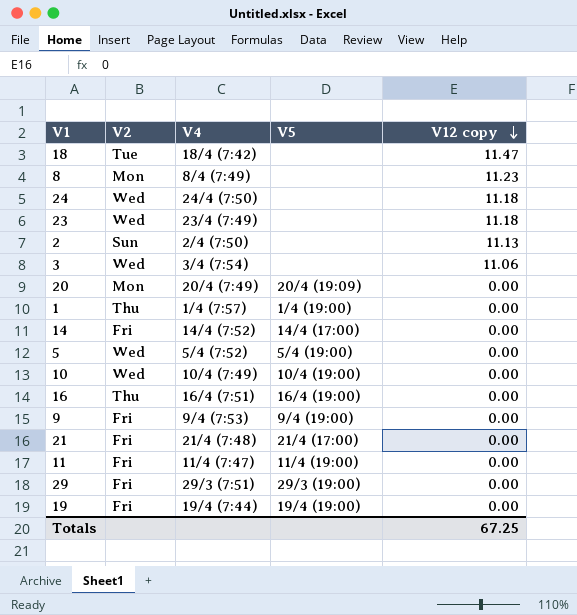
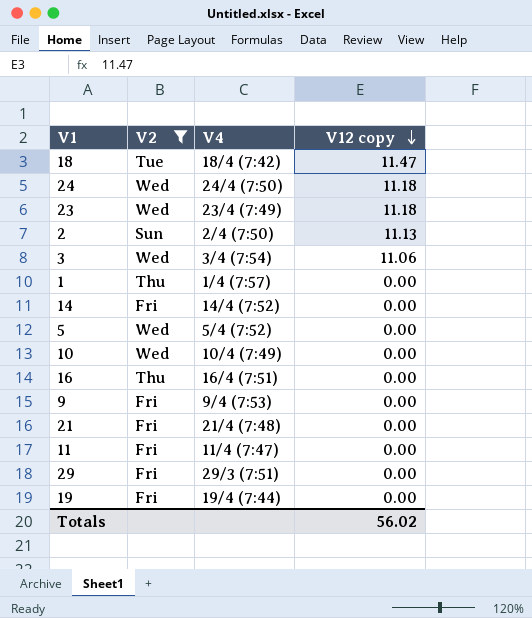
filter: none -> V2 != Mon
column V5 | position: 4 -> none
Totals | V12 copy: 67.25 -> 56.02

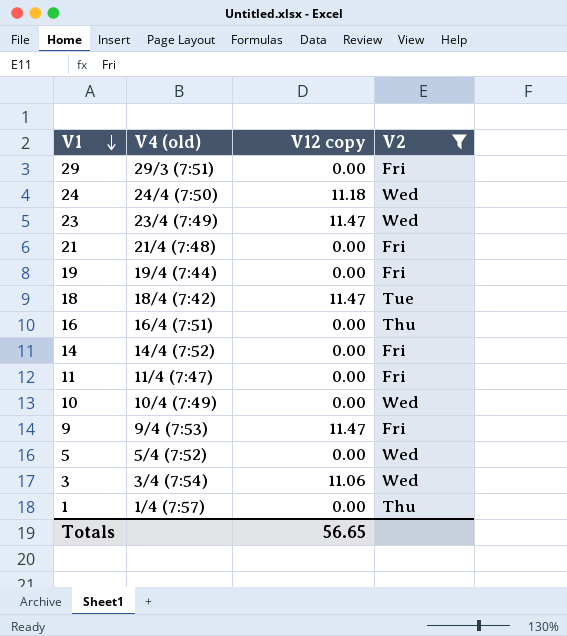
row order: V12 copy descending -> V1 descending
column name: V4 -> V4 (old)
column V2 | position: 2 -> 4
row 2: Sun | 2/4 (7:50) | 11.13 -> none
23 | V12 copy: 11.18 -> 11.47
9 | V12 copy: 0.00 -> 11.47
Totals | V12 copy: 56.02 -> 56.65

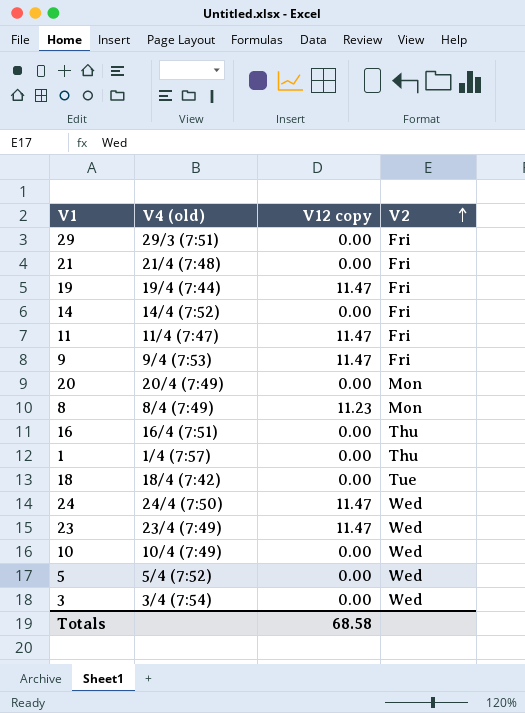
filter: V2 != Mon -> none
row order: V1 descending -> V2 ascending
19 | V12 copy: 0.00 -> 11.47
11 | V12 copy: 0.00 -> 11.47
18 | V12 copy: 11.47 -> 0.00
24 | V12 copy: 11.18 -> 11.47
3 | V12 copy: 11.06 -> 0.00
Totals | V12 copy: 56.65 -> 68.58

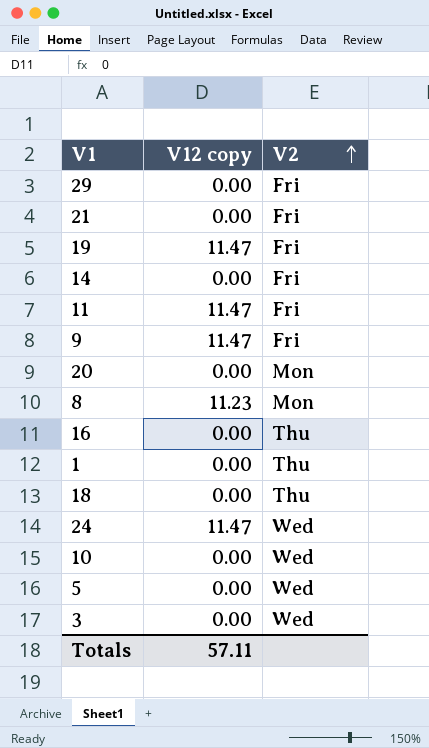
column V4 (old) | position: 2 -> none
row 23: 23/4 (7:49) | 11.47 | Wed -> none
18 | V2: Tue -> Thu
Totals | V12 copy: 68.58 -> 57.11

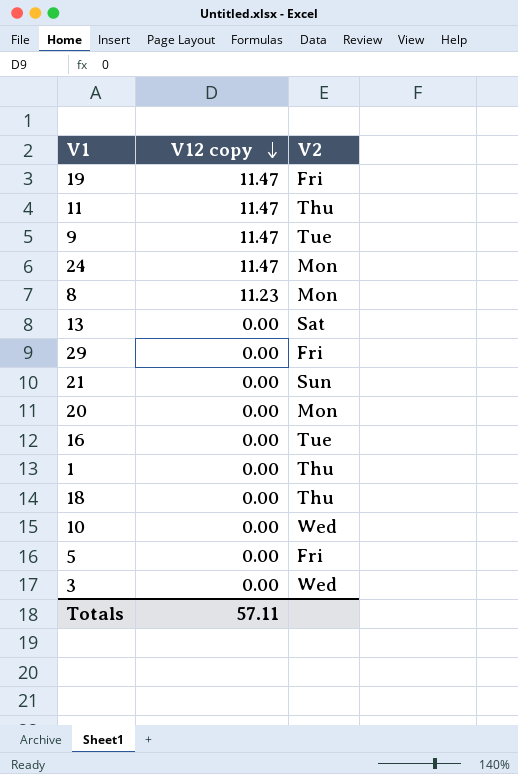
row order: V2 ascending -> V12 copy descending
row 14: 0.00 | Fri -> none
11 | V2: Fri -> Thu
9 | V2: Fri -> Tue
24 | V2: Wed -> Mon
row 13: none -> 0.00 | Sat
21 | V2: Fri -> Sun
16 | V2: Thu -> Tue
5 | V2: Wed -> Fri

